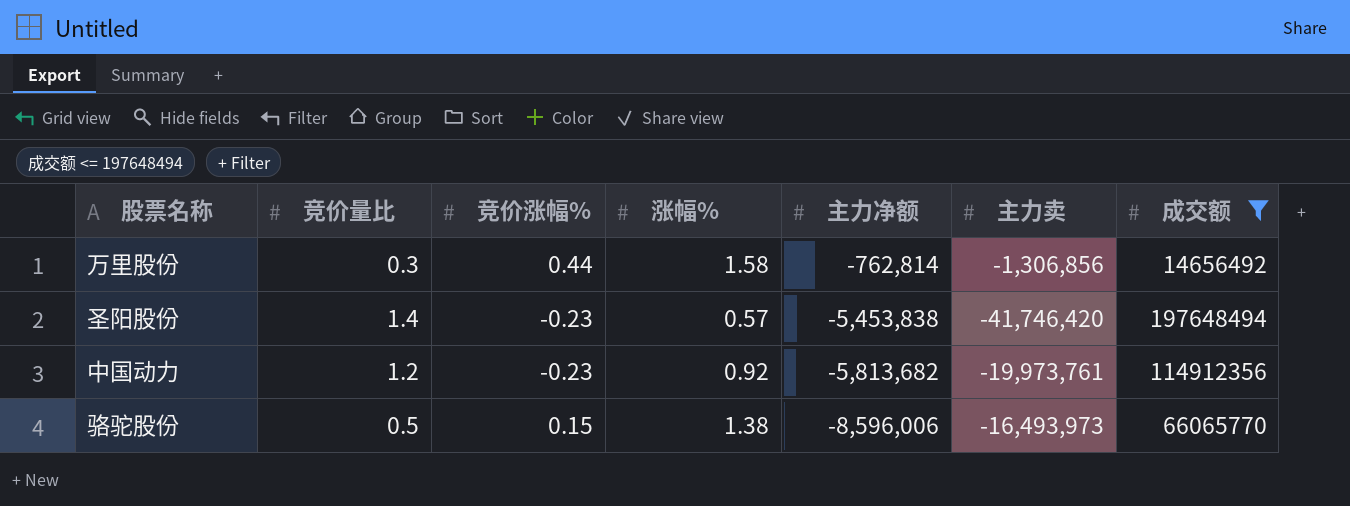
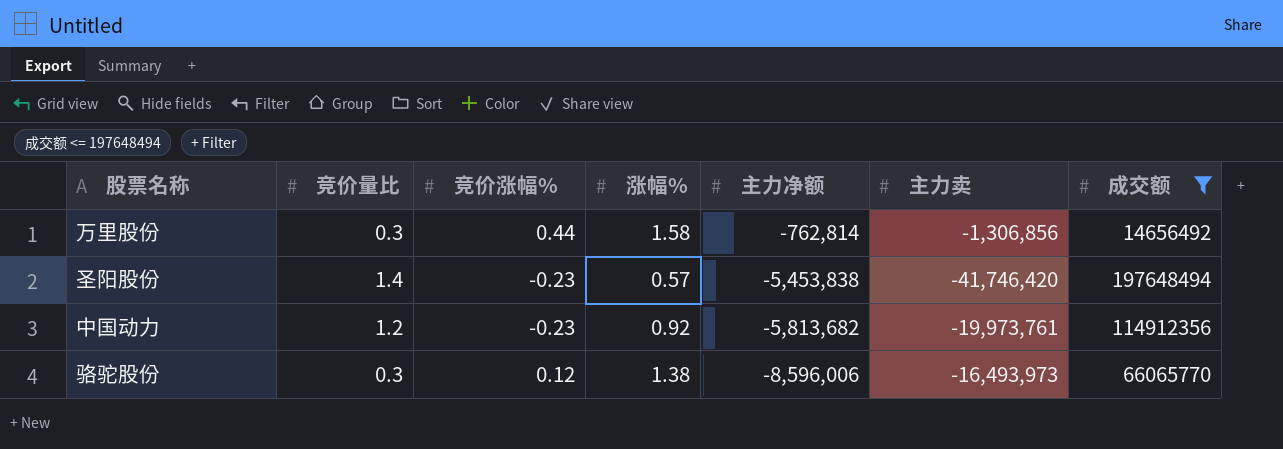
骆驼股份 | 竞价量比: 0.5 -> 0.3
骆驼股份 | 竞价涨幅%: 0.15 -> 0.12

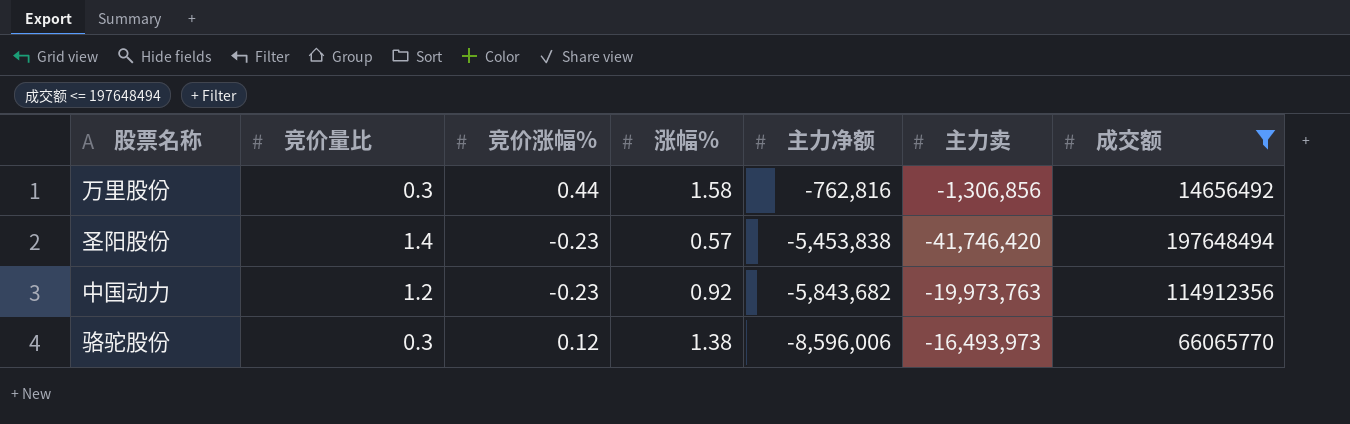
万里股份 | 主力净额: -762,814 -> -762,816
中国动力 | 主力净额: -5,813,682 -> -5,843,682
中国动力 | 主力卖: -19,973,761 -> -19,973,763

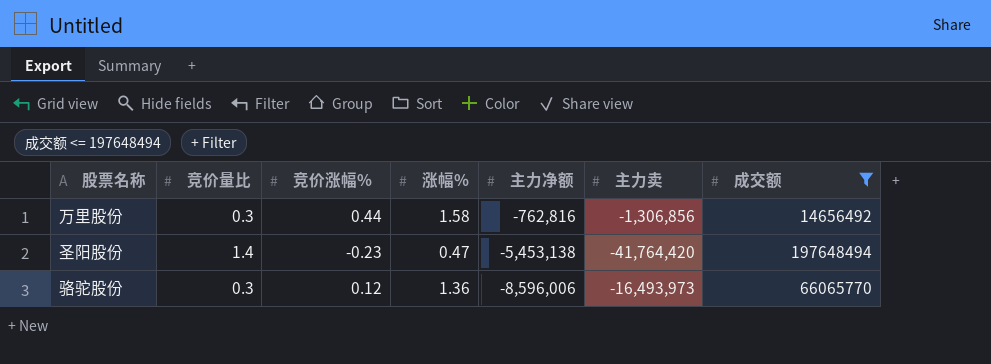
row 中国动力: 1.2 | -0.23 | 0.92 | -5,843,682 | -19,973,763 | 114912356 -> none
圣阳股份 | 涨幅%: 0.57 -> 0.47
圣阳股份 | 主力净额: -5,453,838 -> -5,453,138
圣阳股份 | 主力卖: -41,746,420 -> -41,764,420
骆驼股份 | 涨幅%: 1.38 -> 1.36

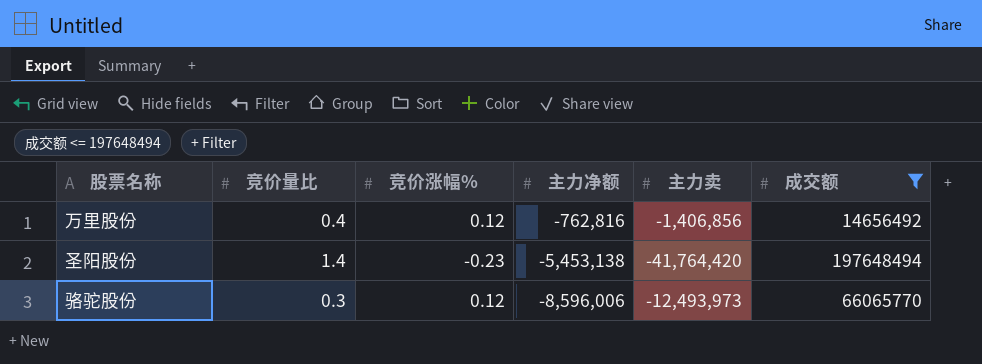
column 涨幅% | position: 4 -> none
万里股份 | 竞价量比: 0.3 -> 0.4
万里股份 | 竞价涨幅%: 0.44 -> 0.12
万里股份 | 主力卖: -1,306,856 -> -1,406,856
骆驼股份 | 主力卖: -16,493,973 -> -12,493,973

